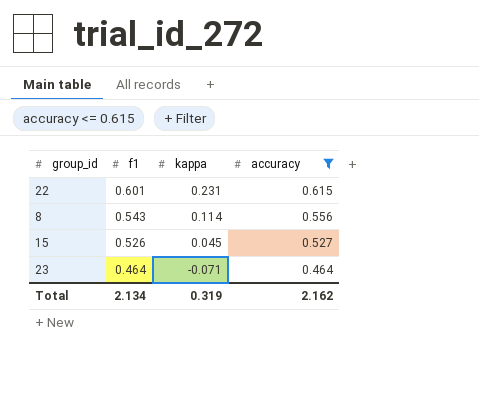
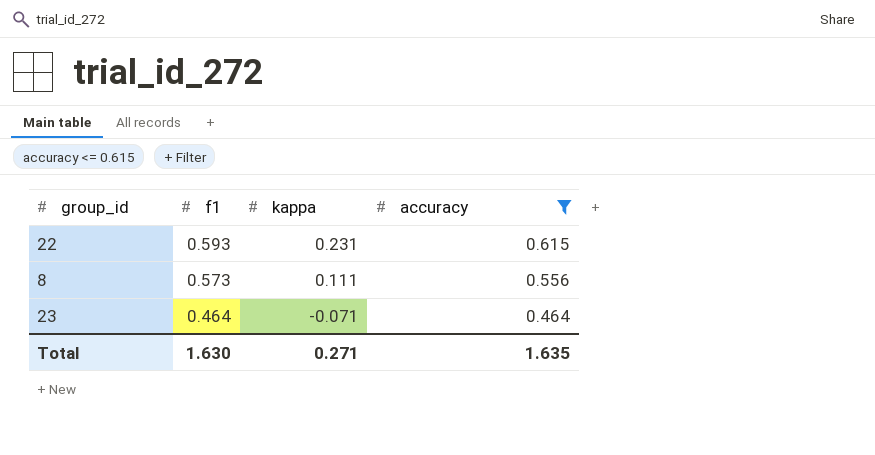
row 15: 0.526 | 0.045 | 0.527 -> none
22 | f1: 0.601 -> 0.593
8 | f1: 0.543 -> 0.573
8 | kappa: 0.114 -> 0.111
Total | f1: 2.134 -> 1.630
Total | kappa: 0.319 -> 0.271
Total | accuracy: 2.162 -> 1.635

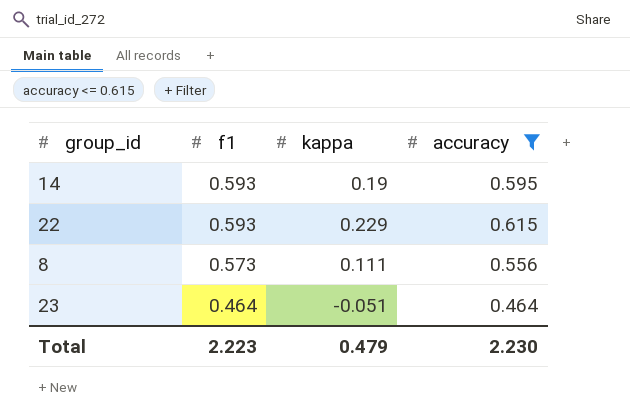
row 14: none -> 0.593 | 0.19 | 0.595
22 | kappa: 0.231 -> 0.229
23 | kappa: -0.071 -> -0.051
Total | f1: 1.630 -> 2.223
Total | kappa: 0.271 -> 0.479
Total | accuracy: 1.635 -> 2.230

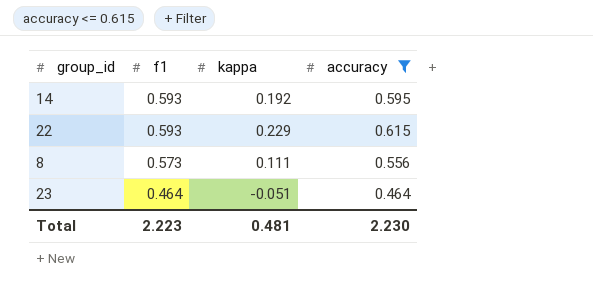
14 | kappa: 0.19 -> 0.192
Total | kappa: 0.479 -> 0.481

